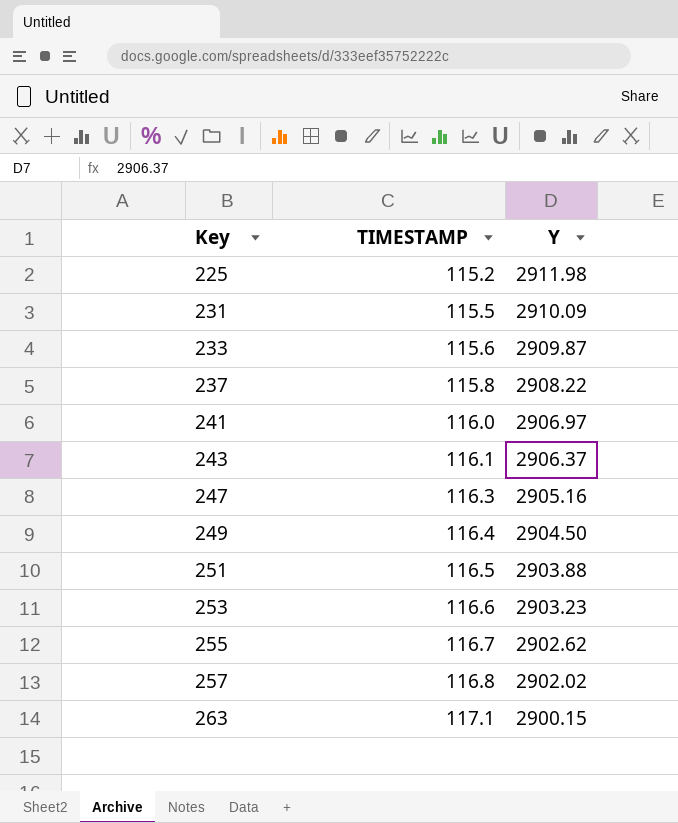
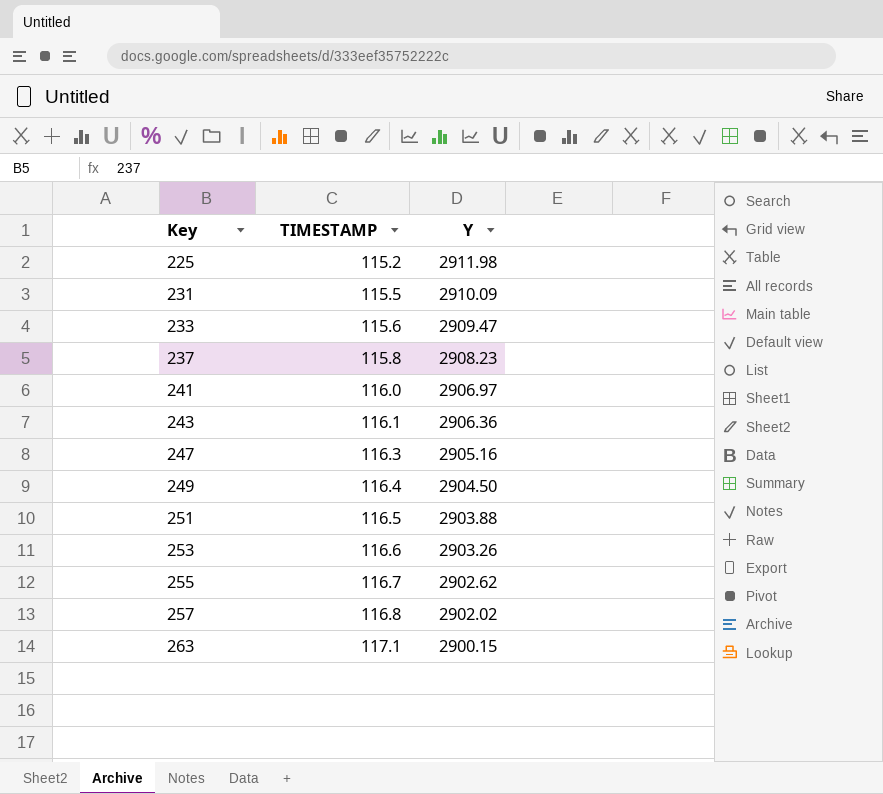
233 | Y: 2909.87 -> 2909.47
237 | Y: 2908.22 -> 2908.23
243 | Y: 2906.37 -> 2906.36
253 | Y: 2903.23 -> 2903.26

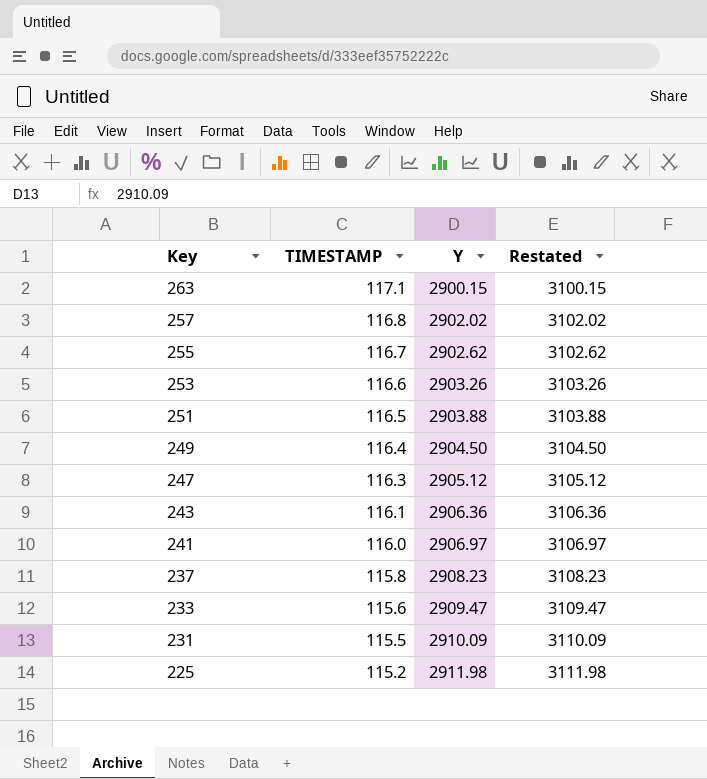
row order: Key ascending -> Key descending
column Restated | formula: none -> [Y] + 200
247 | Y: 2905.16 -> 2905.12

